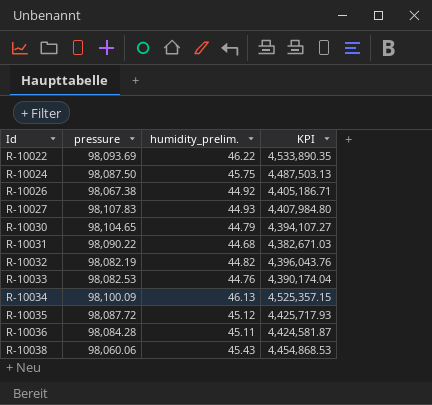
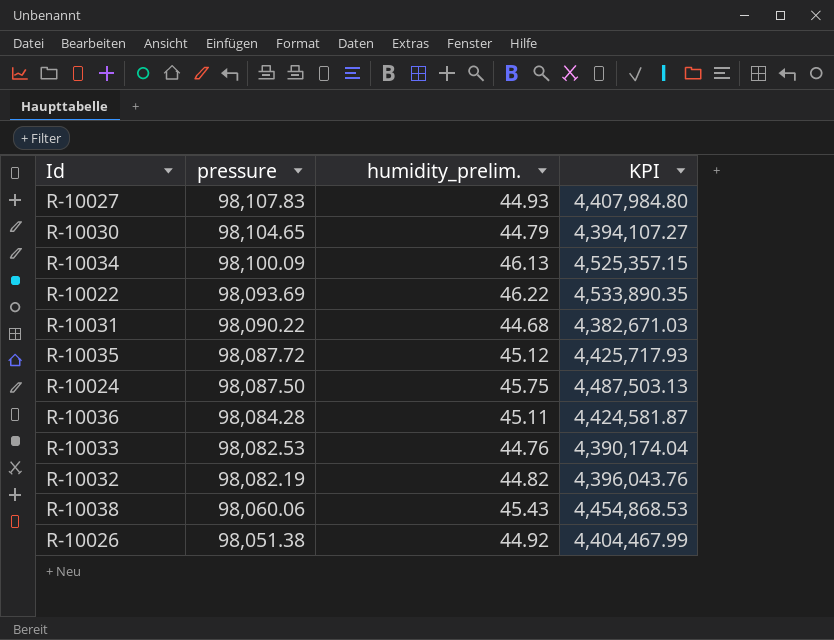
row order: Id ascending -> pressure descending
R-10026 | pressure: 98,067.38 -> 98,051.38
R-10026 | KPI: 4,405,186.71 -> 4,404,467.99

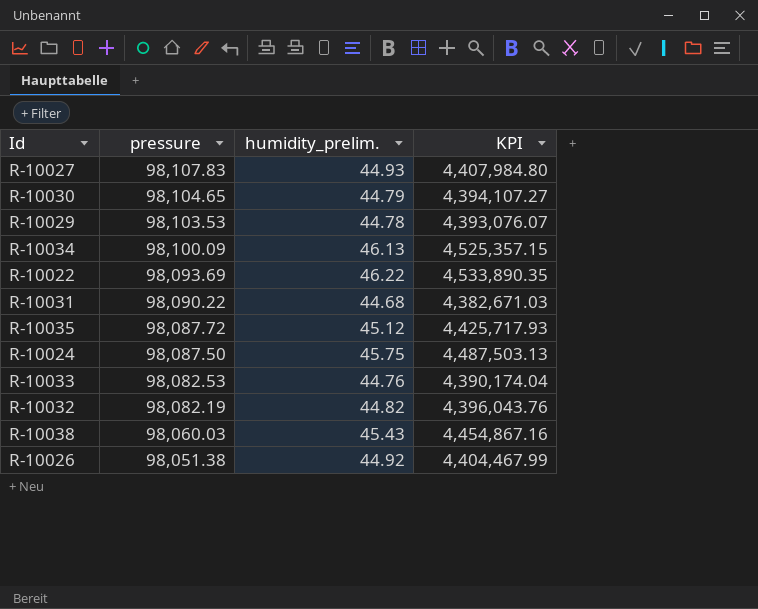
row R-10036: 98,084.28 | 45.11 | 4,424,581.87 -> none
row R-10029: none -> 98,103.53 | 44.78 | 4,393,076.07
R-10038 | pressure: 98,060.06 -> 98,060.03
R-10038 | KPI: 4,454,868.53 -> 4,454,867.16

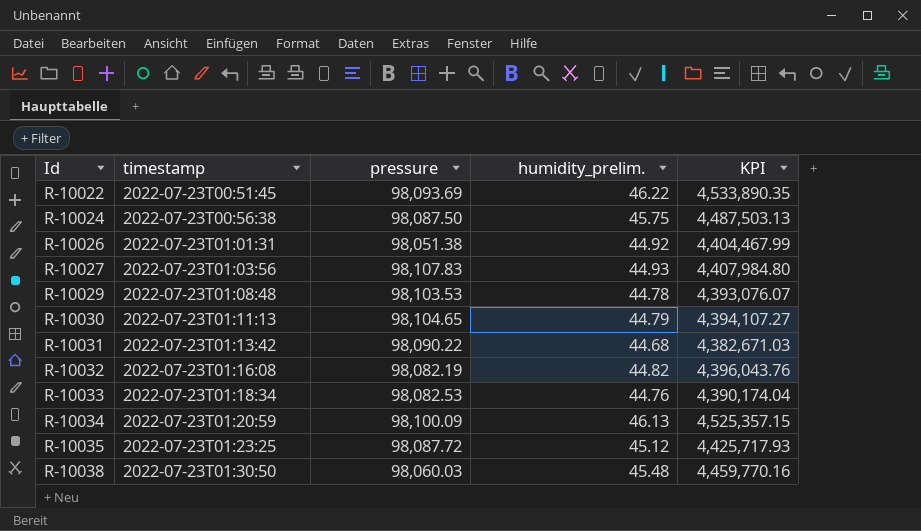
row order: pressure descending -> Id ascending
column timestamp | position: none -> 2
R-10038 | humidity_prelim.: 45.43 -> 45.48
R-10038 | KPI: 4,454,867.16 -> 4,459,770.16

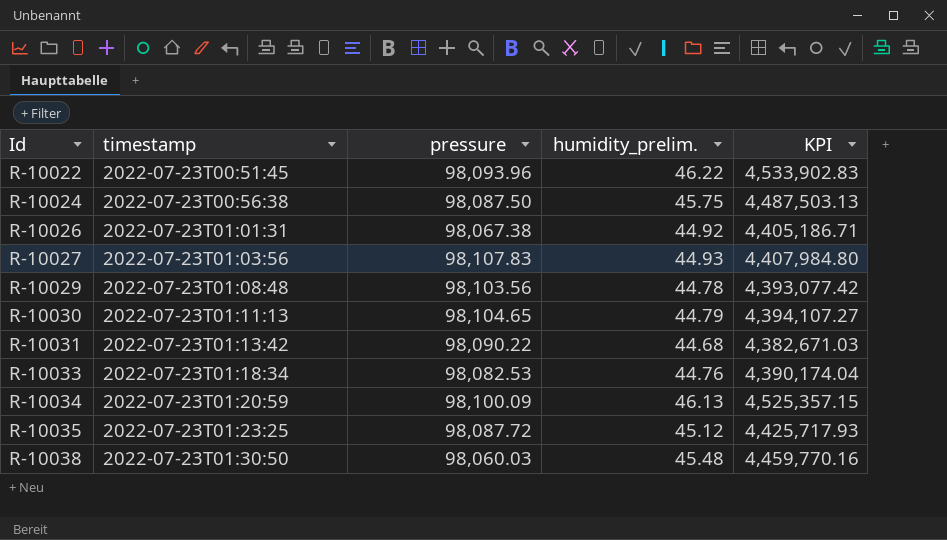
row R-10032: 2022-07-23T01:16:08 | 98,082.19 | 44.82 | 4,396,043.76 -> none
R-10022 | pressure: 98,093.69 -> 98,093.96
R-10022 | KPI: 4,533,890.35 -> 4,533,902.83
R-10026 | pressure: 98,051.38 -> 98,067.38
R-10026 | KPI: 4,404,467.99 -> 4,405,186.71
R-10029 | pressure: 98,103.53 -> 98,103.56
R-10029 | KPI: 4,393,076.07 -> 4,393,077.42

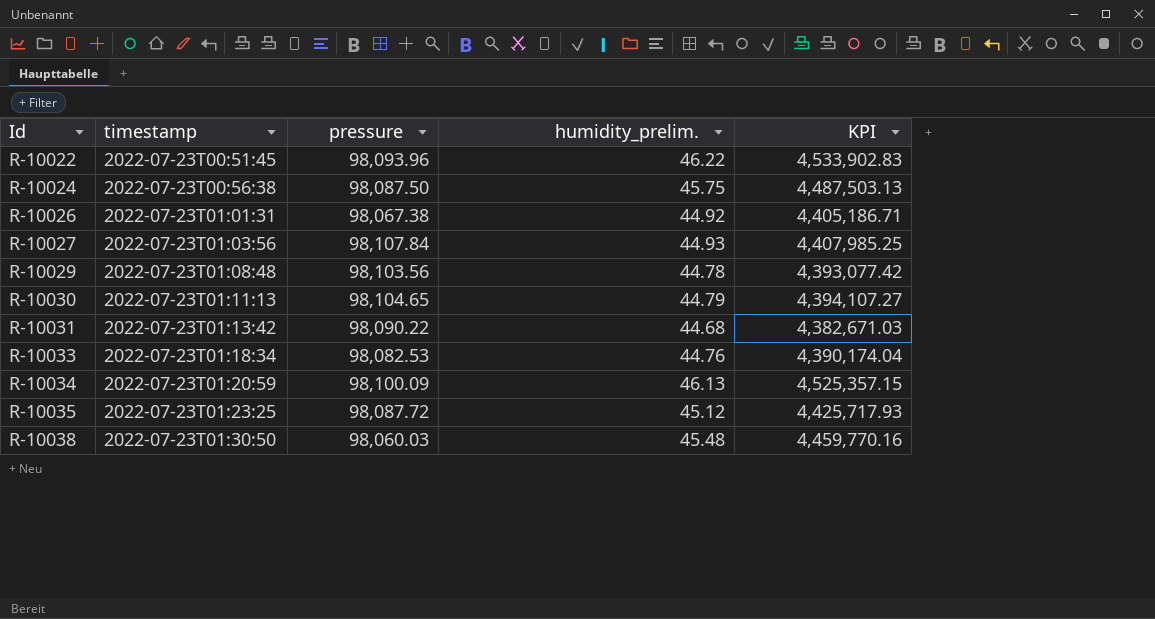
R-10027 | pressure: 98,107.83 -> 98,107.84
R-10027 | KPI: 4,407,984.80 -> 4,407,985.25

